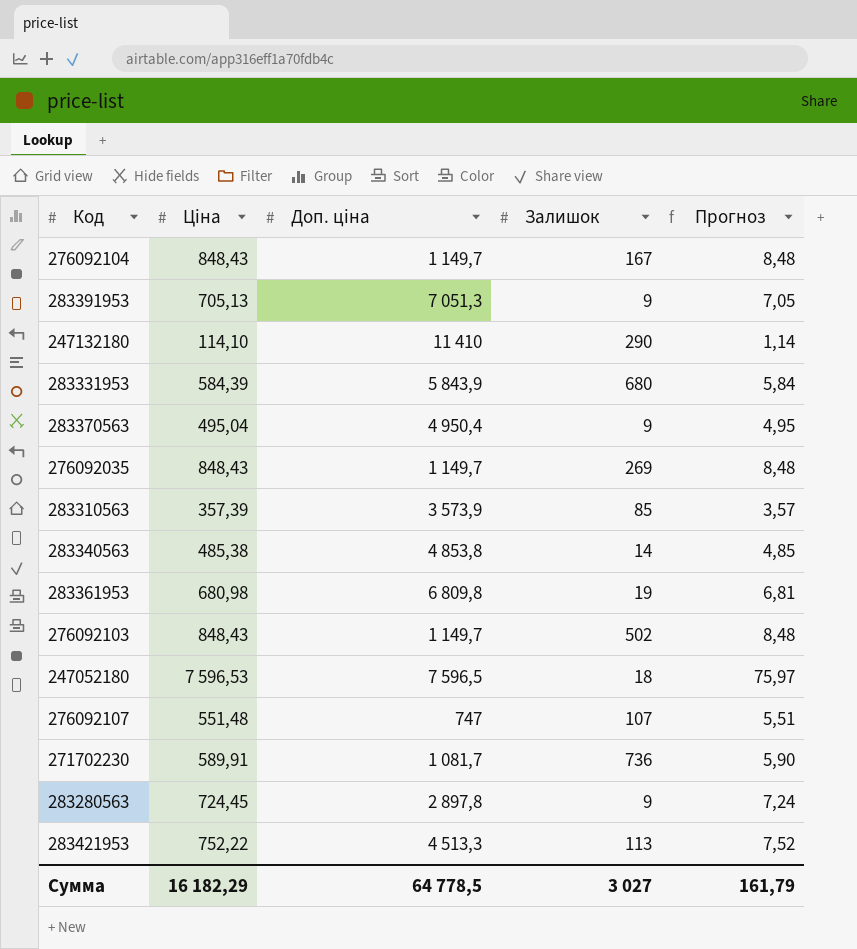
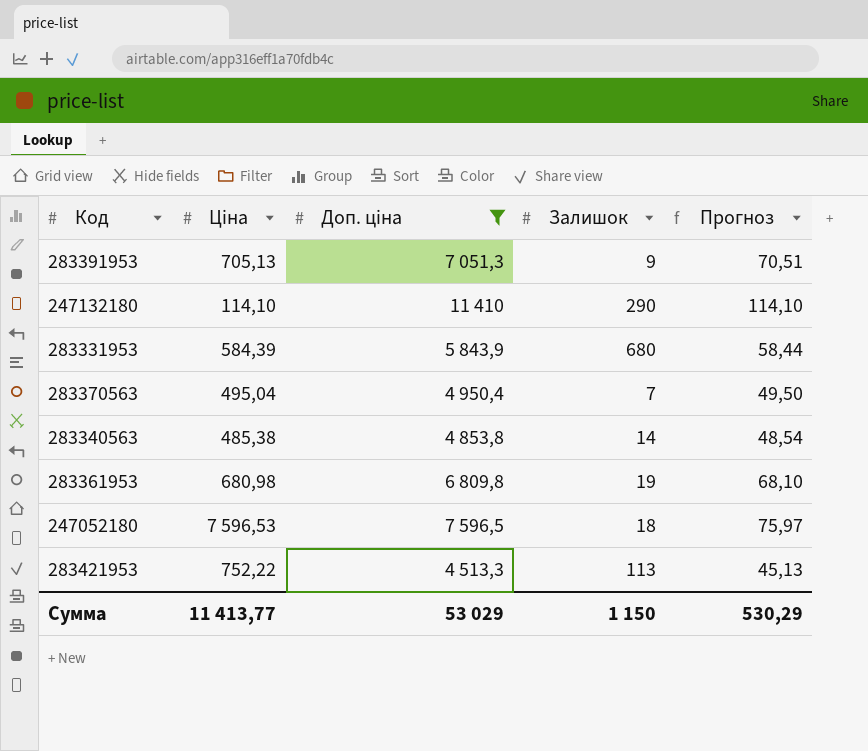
filter: none -> Доп. ціна >= 4 513,3
column Прогноз | formula: [Ціна] * 0,01 -> [Доп. ціна] * 0,01
283370563 | Залишок: 9 -> 7
Сумма | Ціна: 16 182,29 -> 11 413,77
Сумма | Доп. ціна: 64 778,5 -> 53 029
Сумма | Залишок: 3 027 -> 1 150
Сумма | Прогноз: 161,79 -> 530,29

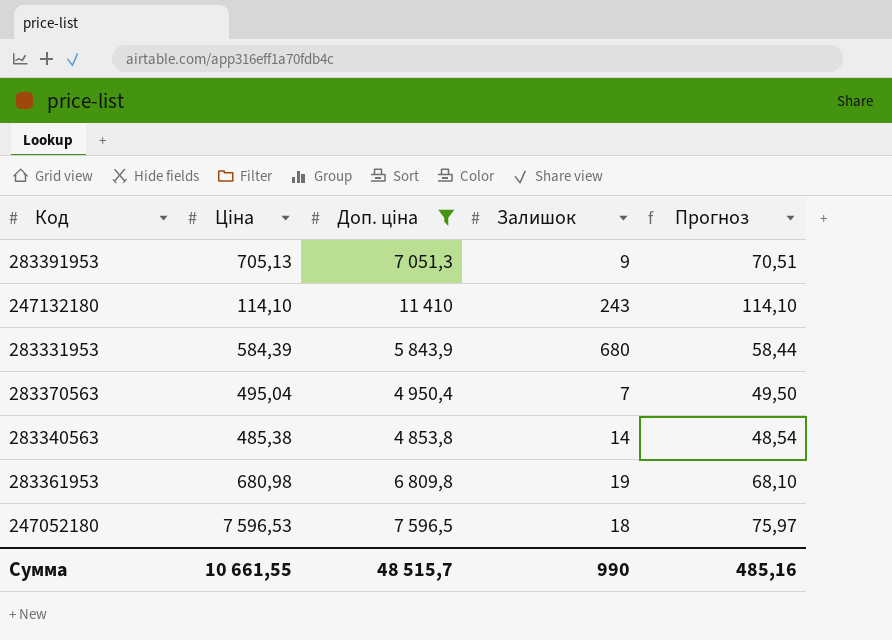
row 283421953: 752,22 | 4 513,3 | 113 | 45,13 -> none
247132180 | Залишок: 290 -> 243
Сумма | Ціна: 11 413,77 -> 10 661,55
Сумма | Доп. ціна: 53 029 -> 48 515,7
Сумма | Залишок: 1 150 -> 990
Сумма | Прогноз: 530,29 -> 485,16

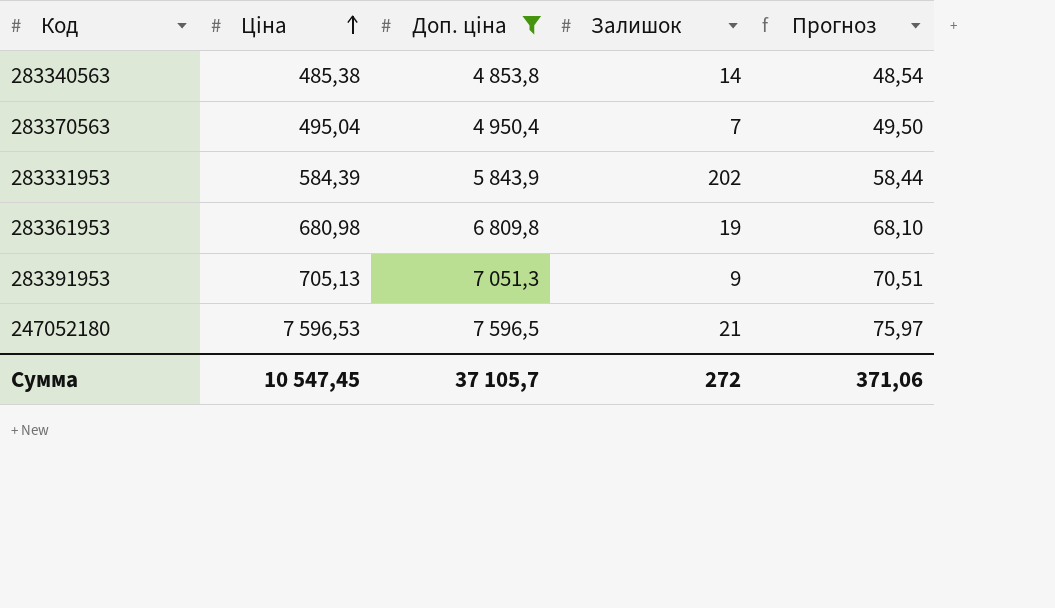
row order: none -> Ціна ascending
row 247132180: 114,10 | 11 410 | 243 | 114,10 -> none
283331953 | Залишок: 680 -> 202
247052180 | Залишок: 18 -> 21
Сумма | Ціна: 10 661,55 -> 10 547,45
Сумма | Доп. ціна: 48 515,7 -> 37 105,7
Сумма | Залишок: 990 -> 272
Сумма | Прогноз: 485,16 -> 371,06

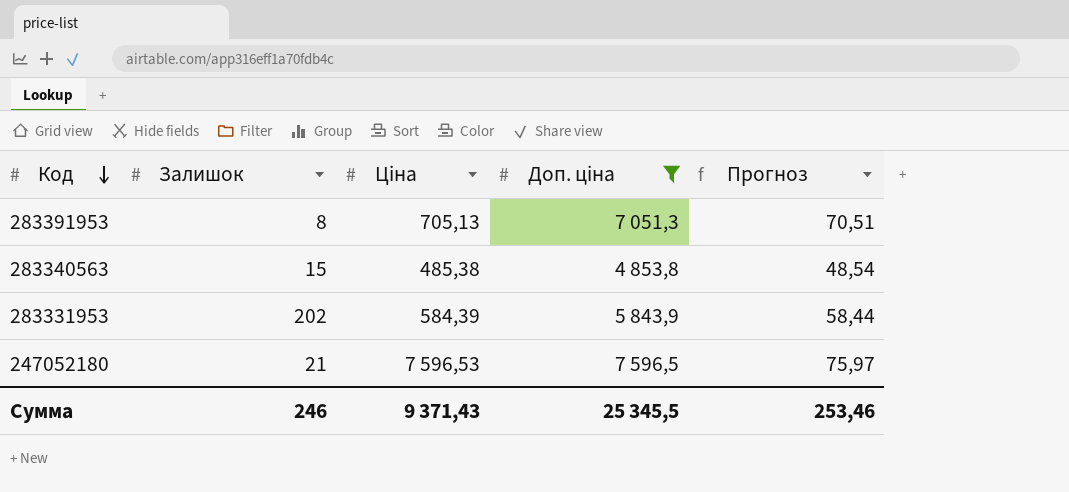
row order: Ціна ascending -> Код descending
column Залишок | position: 4 -> 2
row 283370563: 495,04 | 4 950,4 | 7 | 49,50 -> none
row 283361953: 680,98 | 6 809,8 | 19 | 68,10 -> none
283391953 | Залишок: 9 -> 8
283340563 | Залишок: 14 -> 15
Сумма | Залишок: 272 -> 246
Сумма | Ціна: 10 547,45 -> 9 371,43
Сумма | Доп. ціна: 37 105,7 -> 25 345,5
Сумма | Прогноз: 371,06 -> 253,46

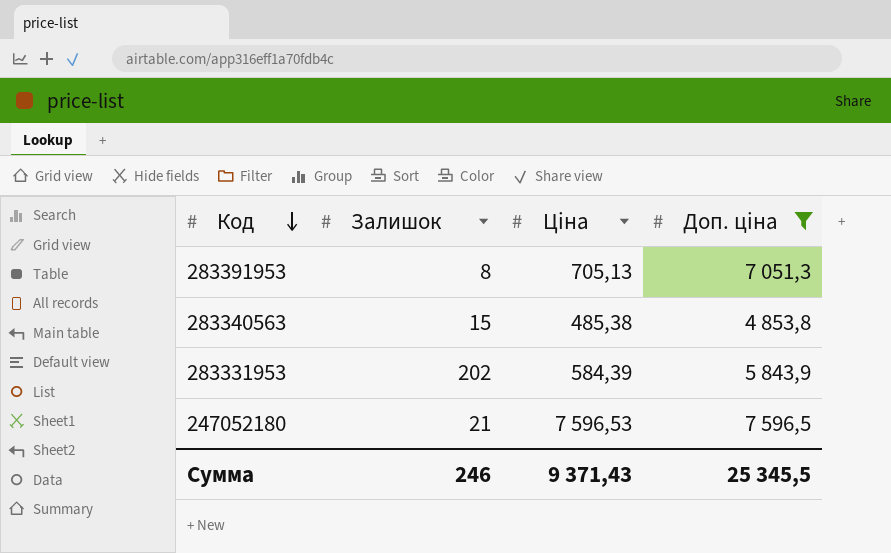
column Прогноз | formula: [Доп. ціна] * 0,01 -> none

